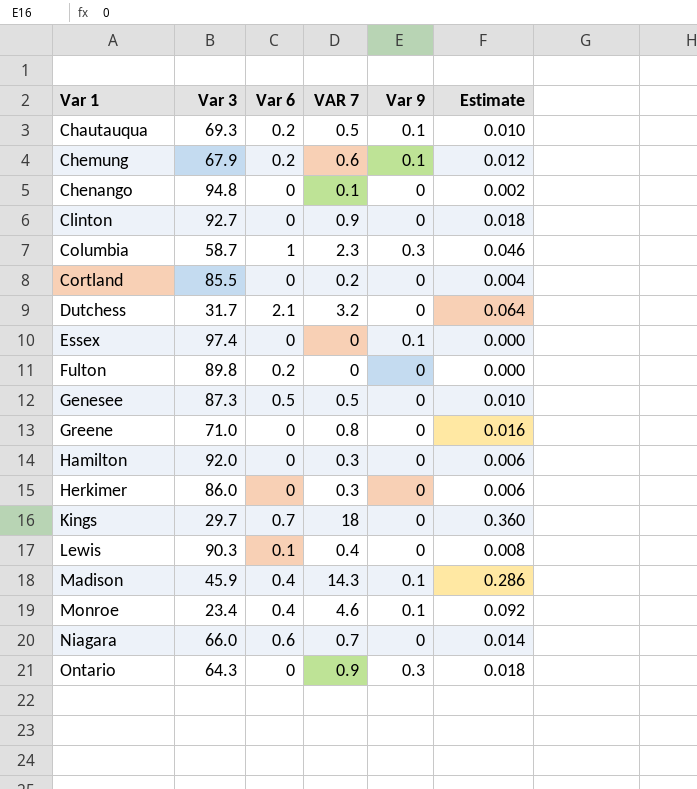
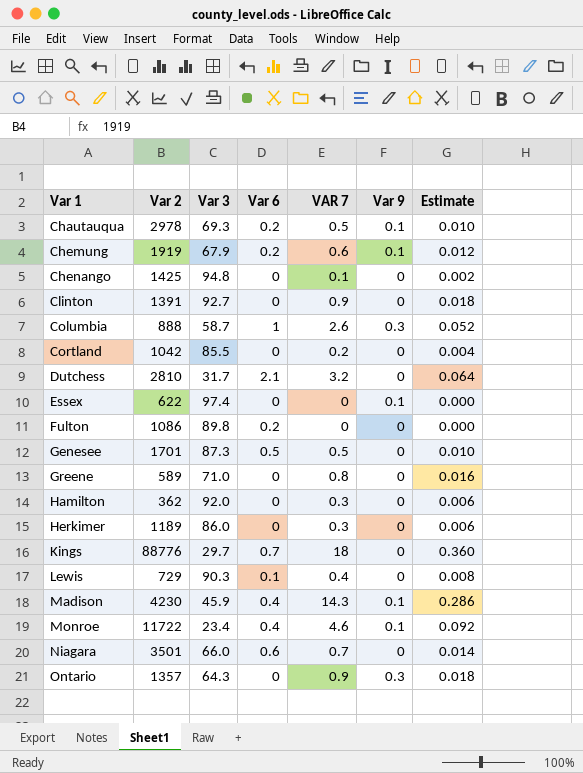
column Var 2 | position: none -> 2
Columbia | VAR 7: 2.3 -> 2.6
Columbia | Estimate: 0.046 -> 0.052

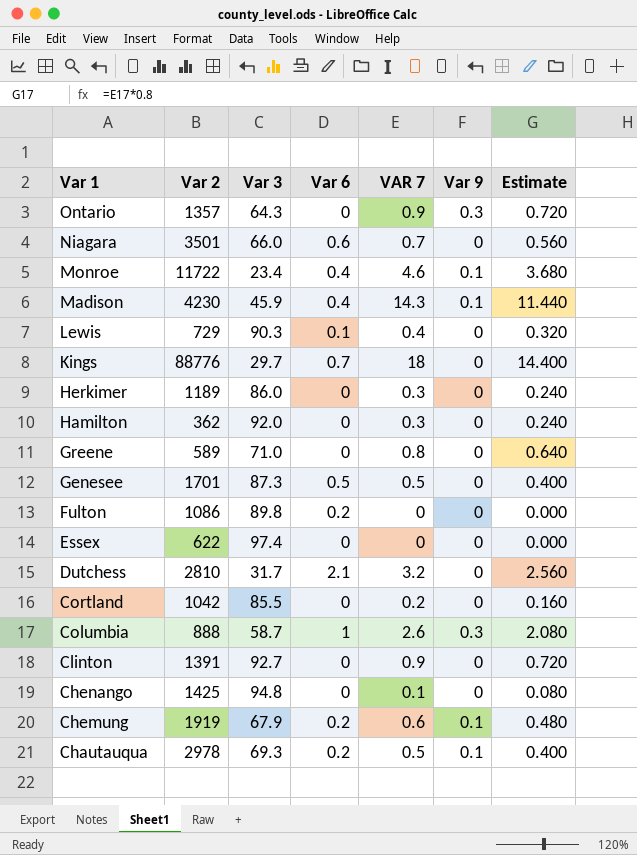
row order: Var 1 ascending -> Var 1 descending
column Estimate | formula: [VAR 7] * 0.02 -> [VAR 7] * 0.8
Essex | Var 9: 0.1 -> 0

